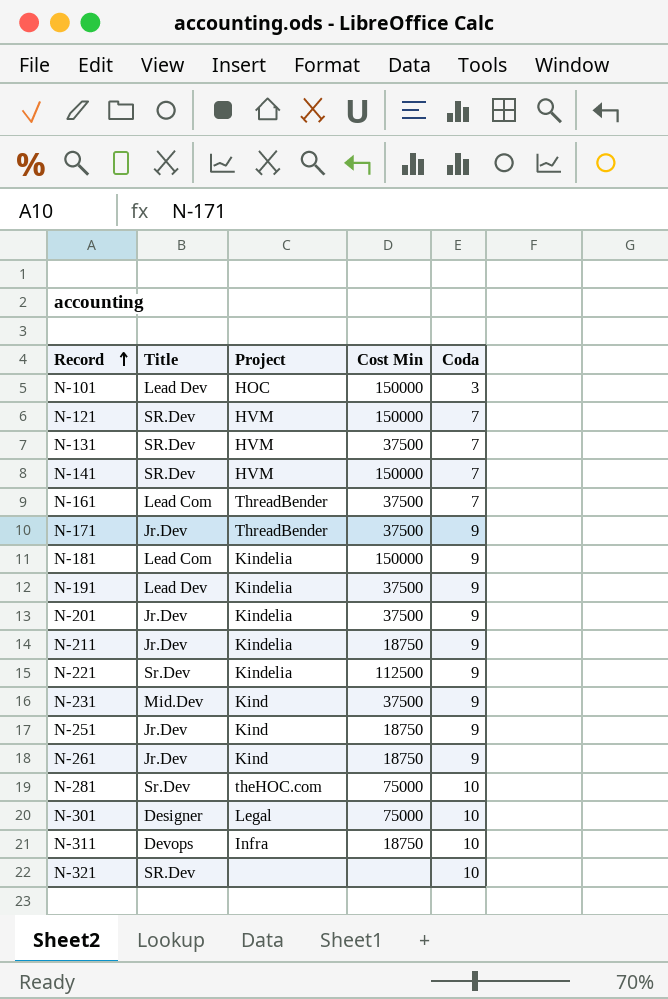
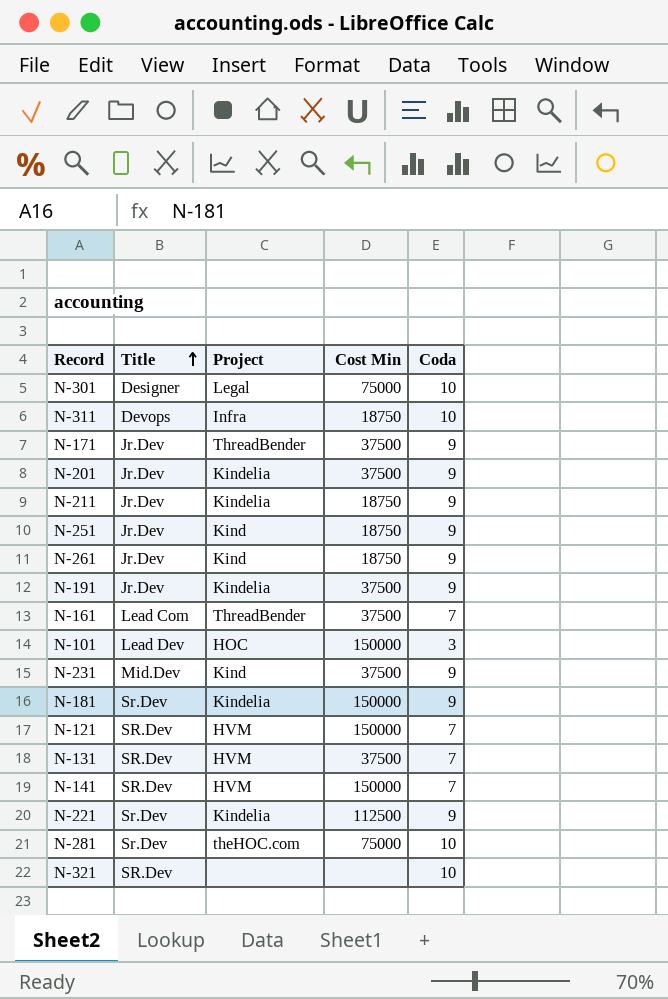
row order: Record ascending -> Title ascending
N-191 | Title: Lead Dev -> Jr.Dev
N-181 | Title: Lead Com -> Sr.Dev

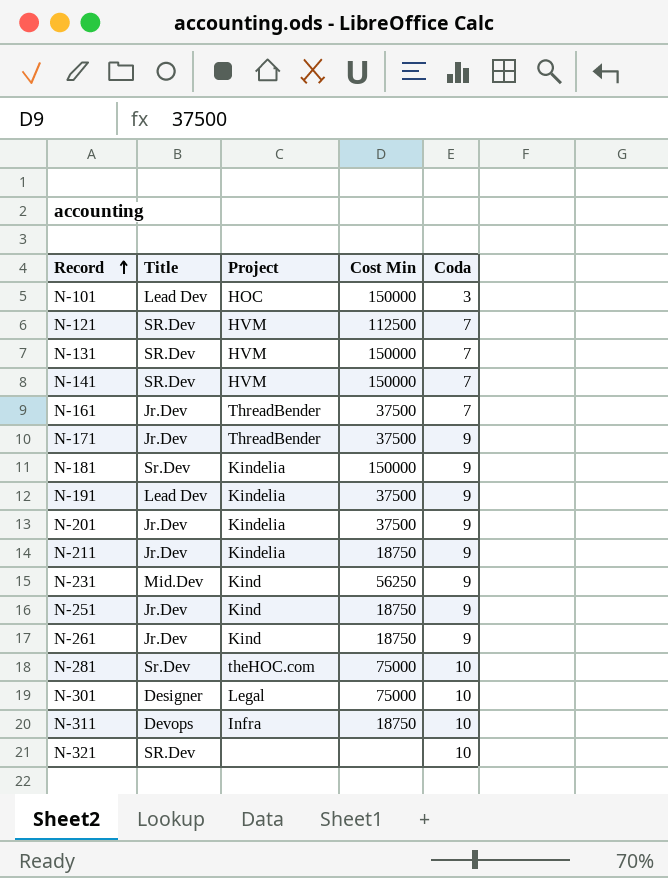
row order: Title ascending -> Record ascending
row N-221: Sr.Dev | Kindelia | 112500 | 9 -> none
N-121 | Cost Min: 150000 -> 112500
N-131 | Cost Min: 37500 -> 150000
N-161 | Title: Lead Com -> Jr.Dev
N-191 | Title: Jr.Dev -> Lead Dev
N-231 | Cost Min: 37500 -> 56250

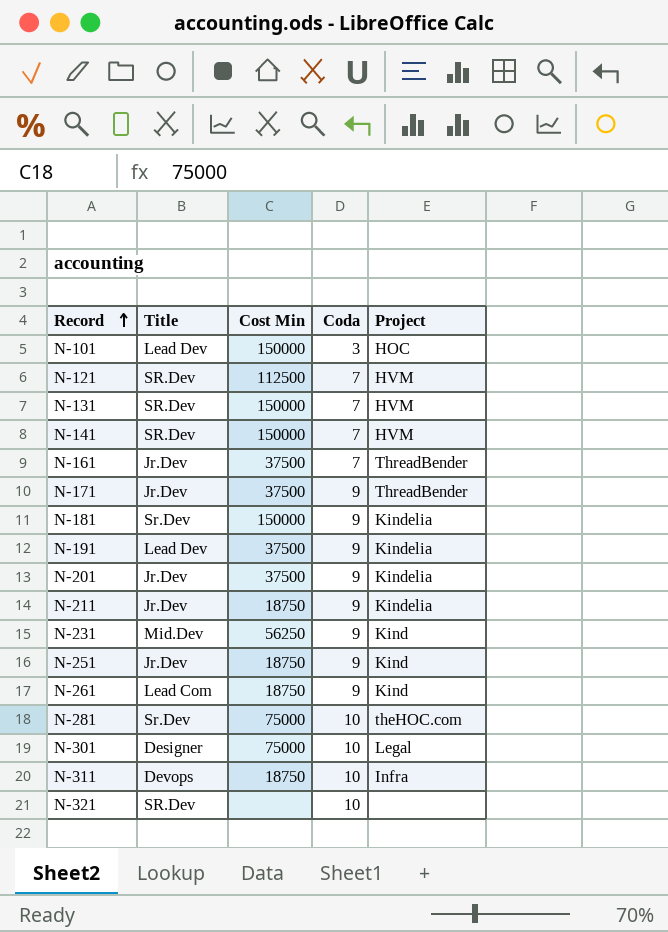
column Project | position: 3 -> 5
N-261 | Title: Jr.Dev -> Lead Com

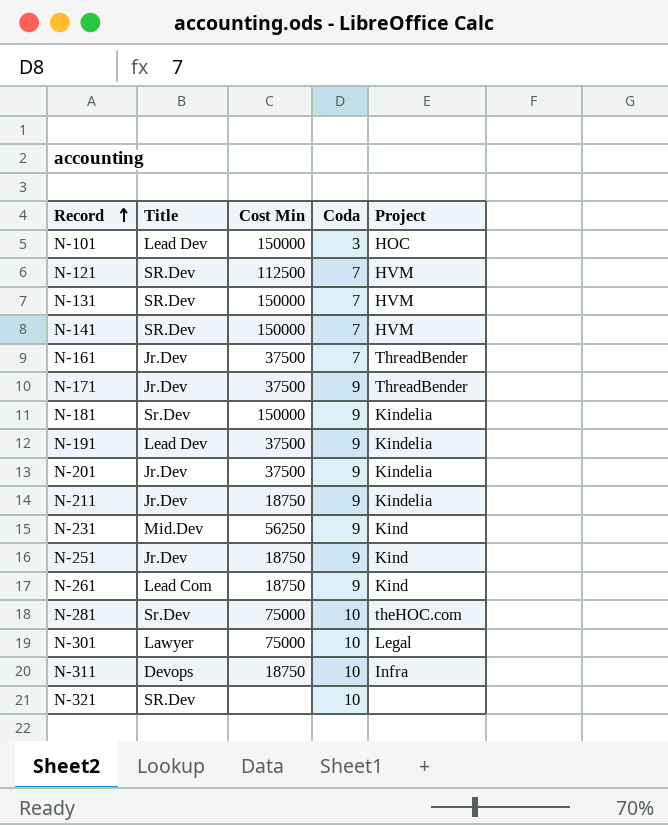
N-301 | Title: Designer -> Lawyer

